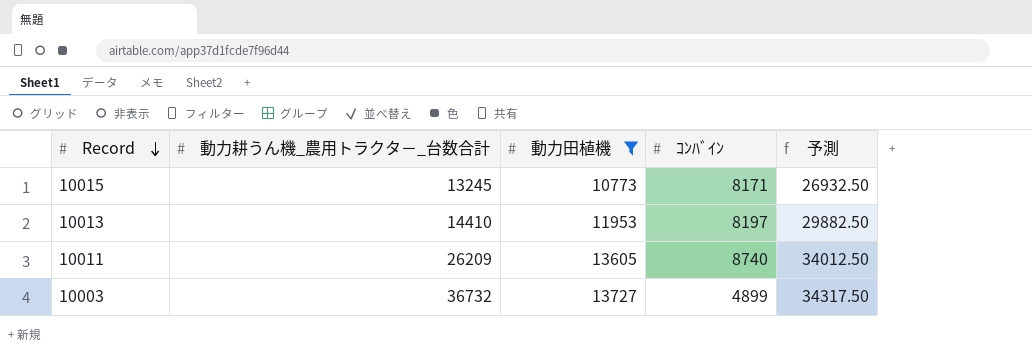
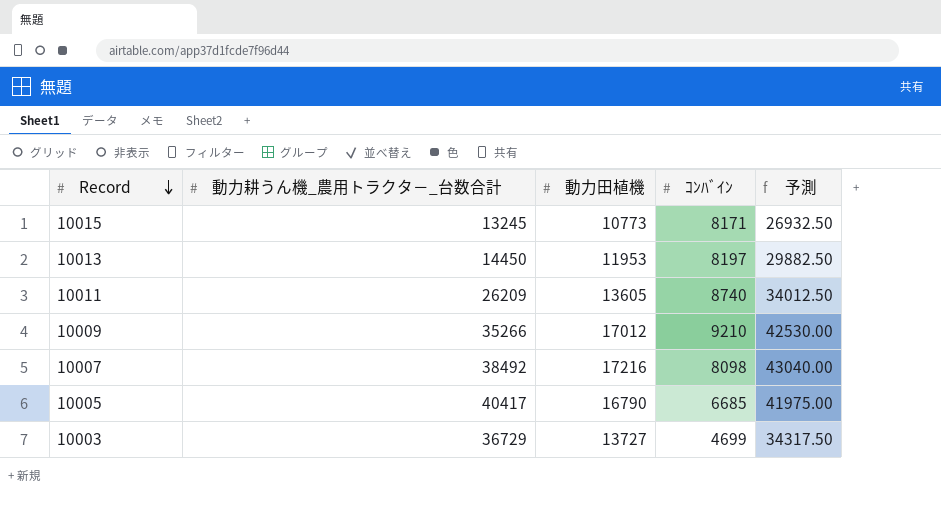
filter: 動力田植機 <= 13727 -> none
10013 | 動力耕うん機_農用トラクタ－_台数合計: 14410 -> 14450
10003 | 動力耕うん機_農用トラクタ－_台数合計: 36732 -> 36729
10003 | ｺﾝﾊﾞｲﾝ: 4899 -> 4699

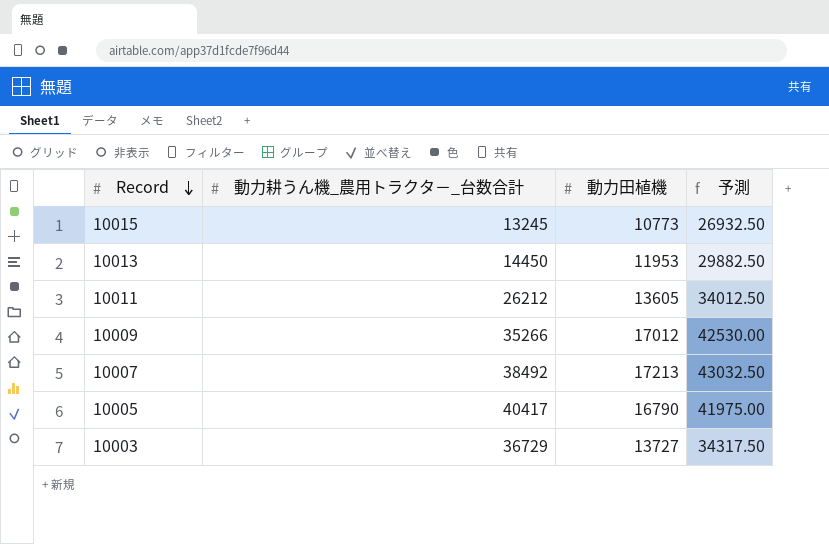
column ｺﾝﾊﾞｲﾝ | position: 4 -> none
10011 | 動力耕うん機_農用トラクタ－_台数合計: 26209 -> 26212
10007 | 動力田植機: 17216 -> 17213
10007 | 予測: 43040.00 -> 43032.50

